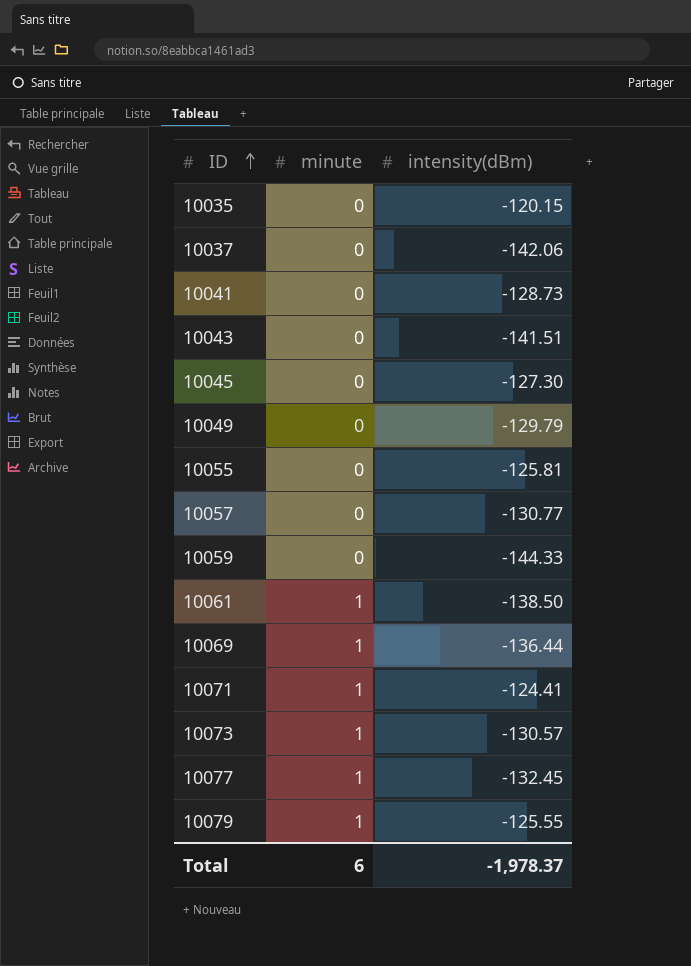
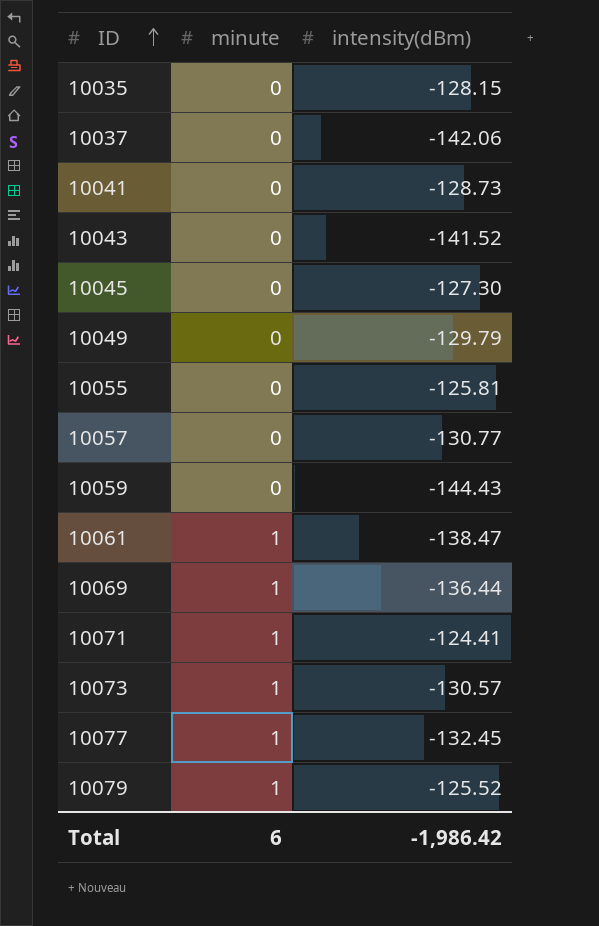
10035 | intensity(dBm): -120.15 -> -128.15
10043 | intensity(dBm): -141.51 -> -141.52
10059 | intensity(dBm): -144.33 -> -144.43
10061 | intensity(dBm): -138.50 -> -138.47
10079 | intensity(dBm): -125.55 -> -125.52
Total | intensity(dBm): -1,978.37 -> -1,986.42

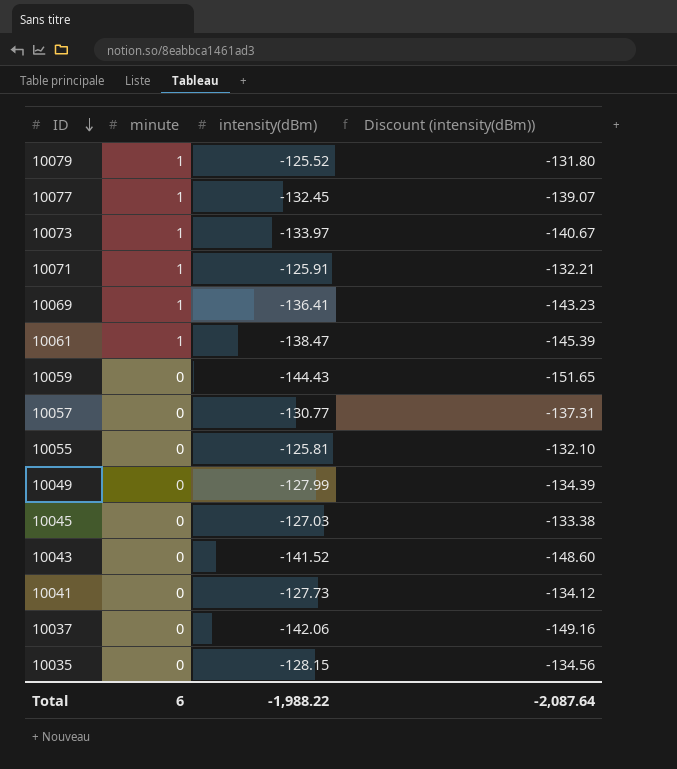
row order: ID ascending -> ID descending
column Discount (intensity(dBm)) | formula: none -> [intensity(dBm)] * 1.05
10073 | intensity(dBm): -130.57 -> -133.97
10071 | intensity(dBm): -124.41 -> -125.91
10069 | intensity(dBm): -136.44 -> -136.41
10049 | intensity(dBm): -129.79 -> -127.99
10045 | intensity(dBm): -127.30 -> -127.03
10041 | intensity(dBm): -128.73 -> -127.73
Total | intensity(dBm): -1,986.42 -> -1,988.22

